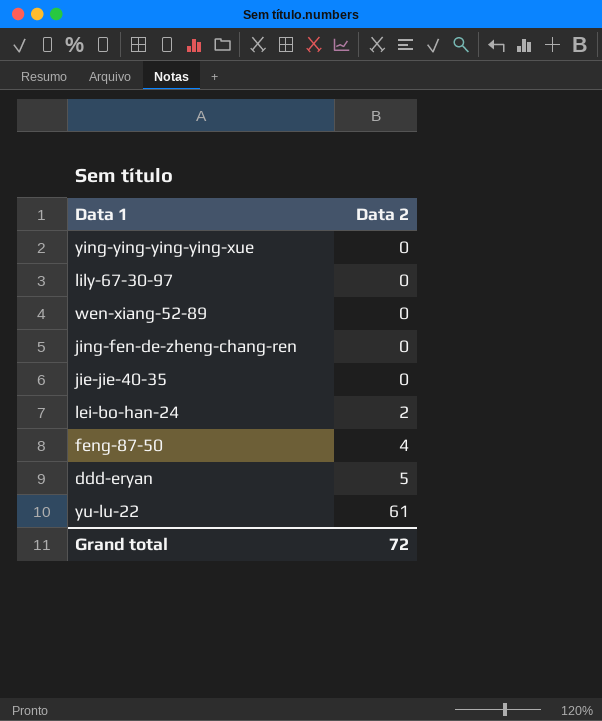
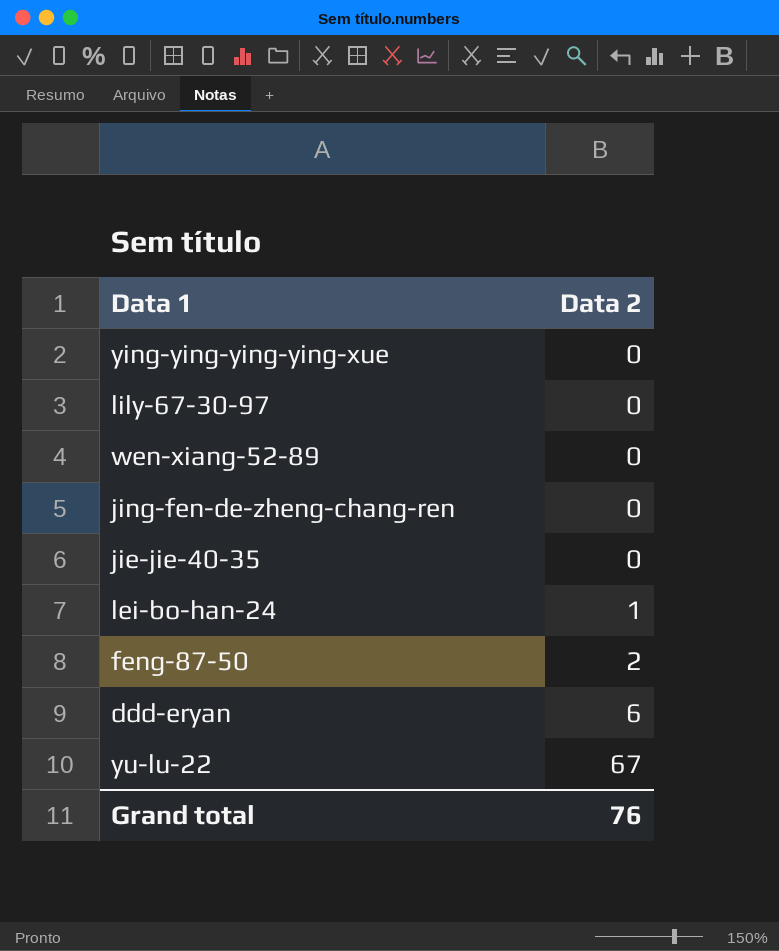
lei-bo-han-24 | Data 2: 2 -> 1
feng-87-50 | Data 2: 4 -> 2
ddd-eryan | Data 2: 5 -> 6
yu-lu-22 | Data 2: 61 -> 67
Grand total | Data 2: 72 -> 76

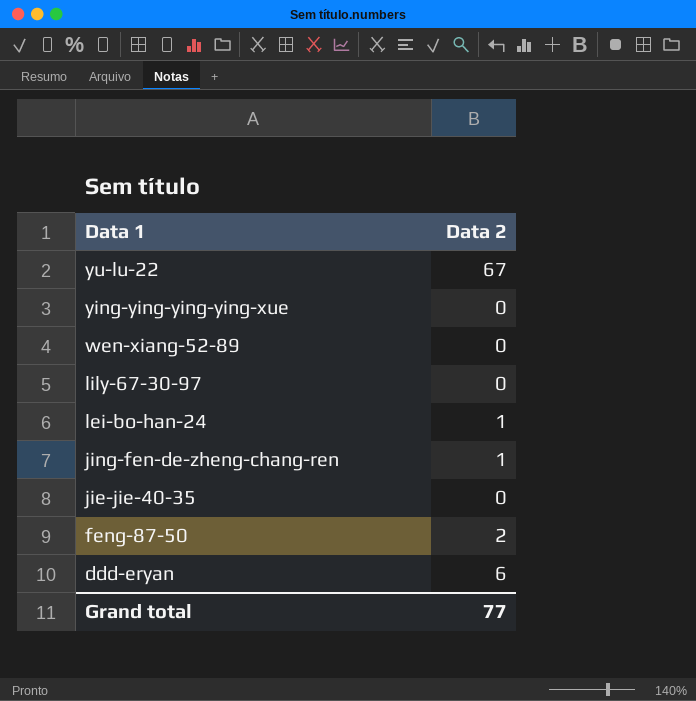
row order: Data 2 ascending -> Data 1 descending
jing-fen-de-zheng-chang-ren | Data 2: 0 -> 1
Grand total | Data 2: 76 -> 77

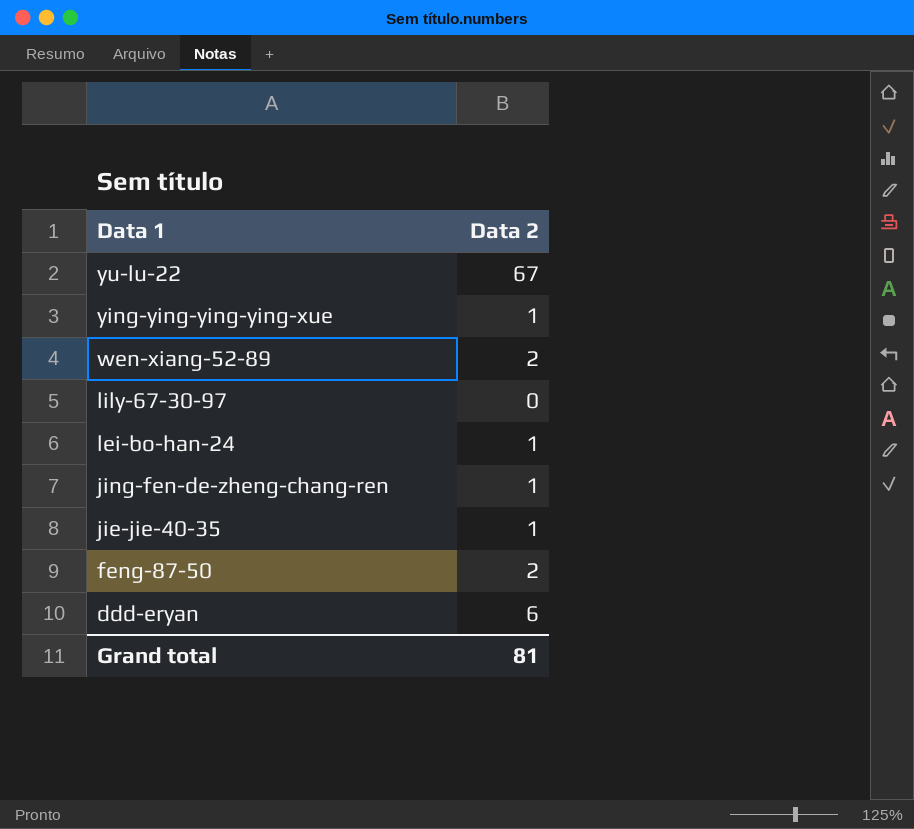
ying-ying-ying-ying-xue | Data 2: 0 -> 1
wen-xiang-52-89 | Data 2: 0 -> 2
jie-jie-40-35 | Data 2: 0 -> 1
Grand total | Data 2: 77 -> 81

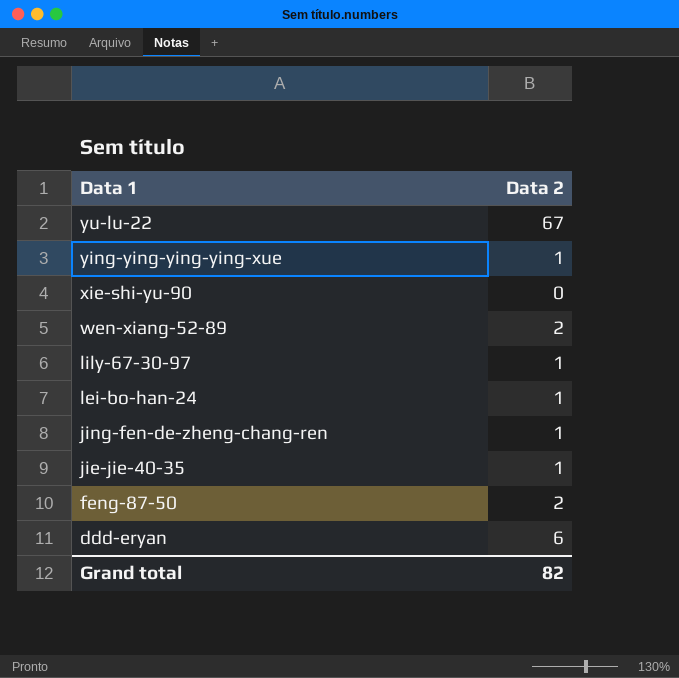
row xie-shi-yu-90: none -> 0
lily-67-30-97 | Data 2: 0 -> 1
Grand total | Data 2: 81 -> 82

